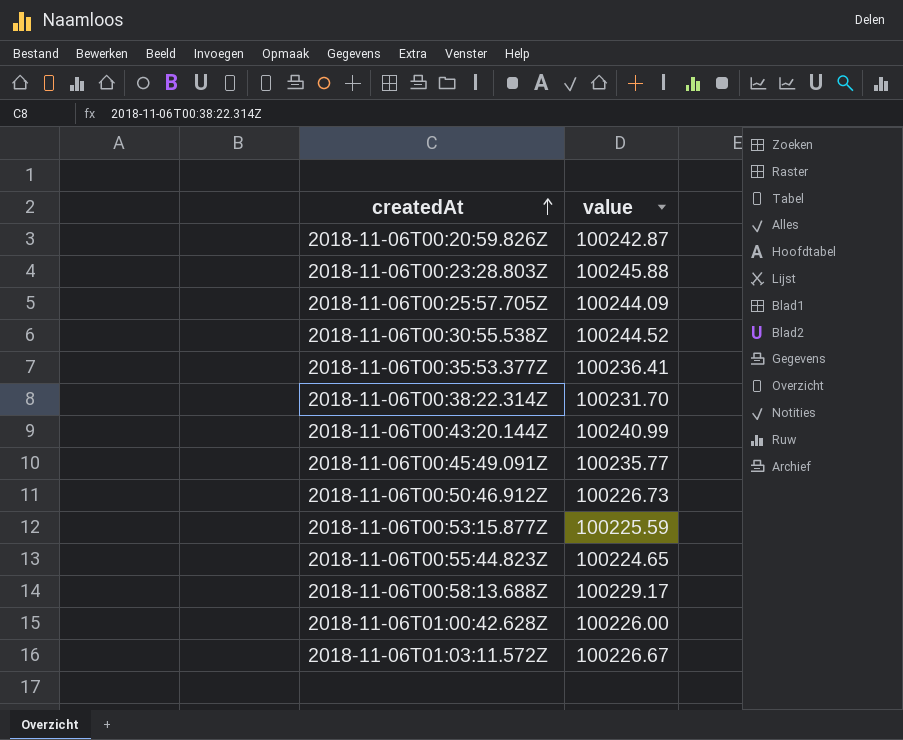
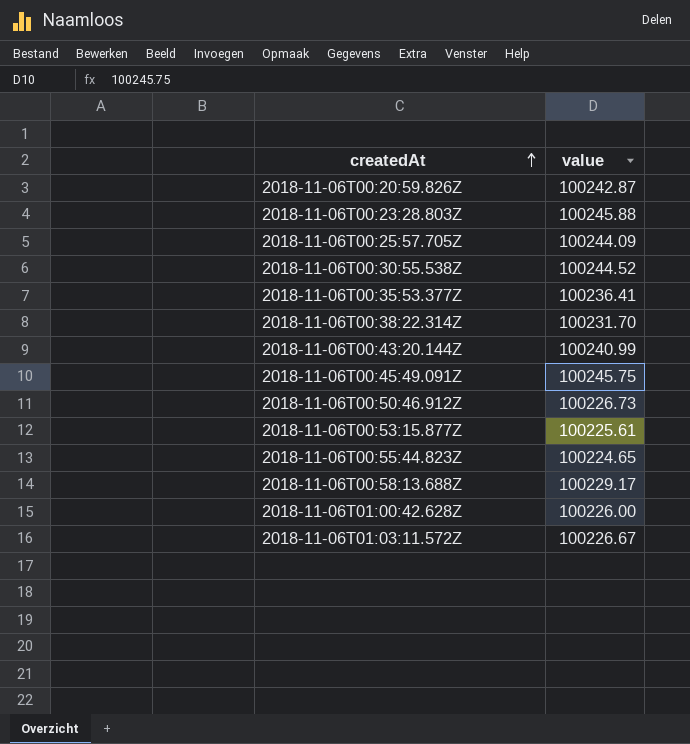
2018-11-06T00:45:49.091Z | value: 100235.77 -> 100245.75
2018-11-06T00:53:15.877Z | value: 100225.59 -> 100225.61

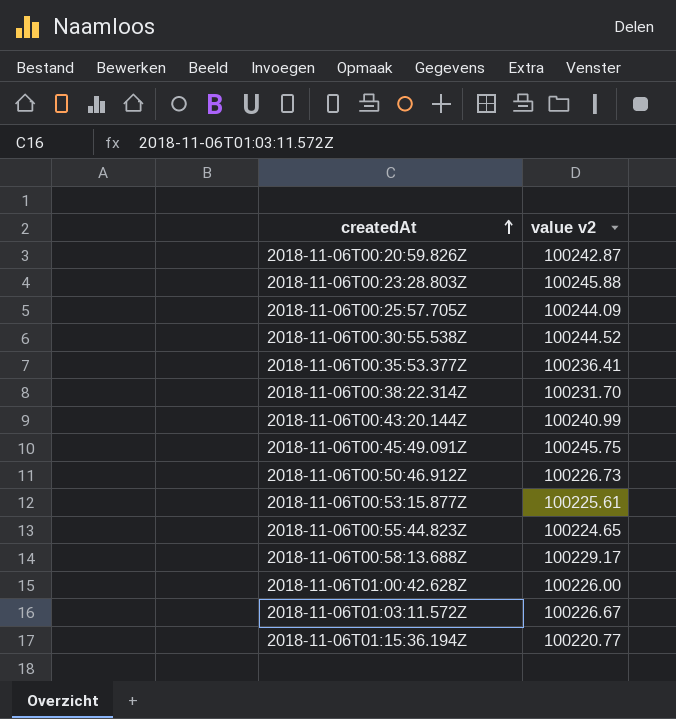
column name: value -> value v2
row 2018-11-06T01:15:36.194Z: none -> 100220.77

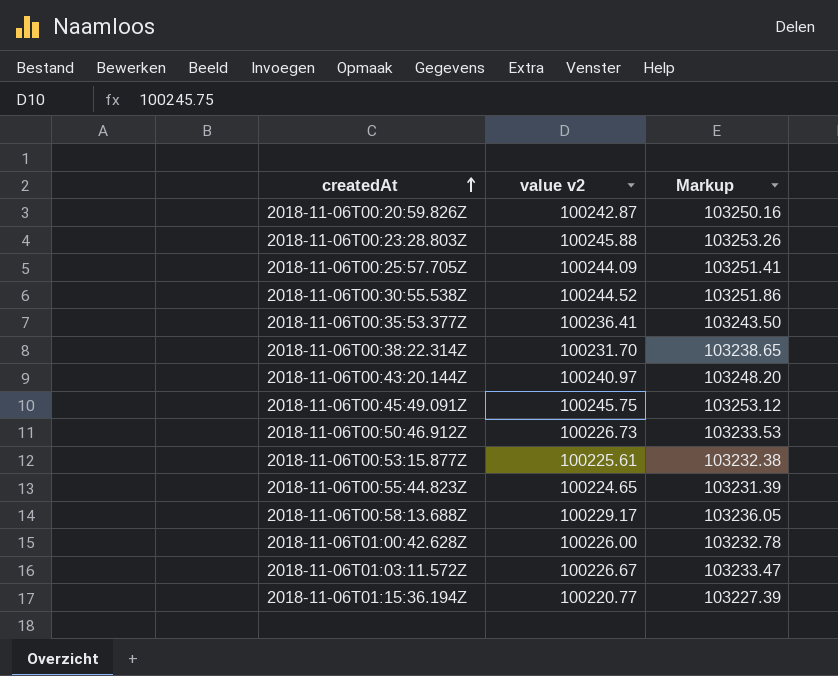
column Markup | formula: none -> [value v2] * 1.03
2018-11-06T00:43:20.144Z | value v2: 100240.99 -> 100240.97

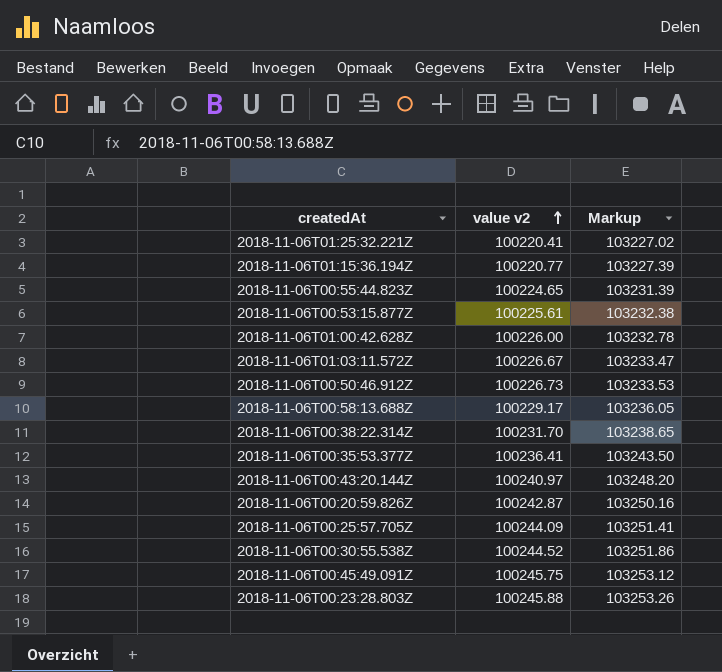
row order: createdAt ascending -> value v2 ascending
row 2018-11-06T01:25:32.221Z: none -> 100220.41 | 103227.02

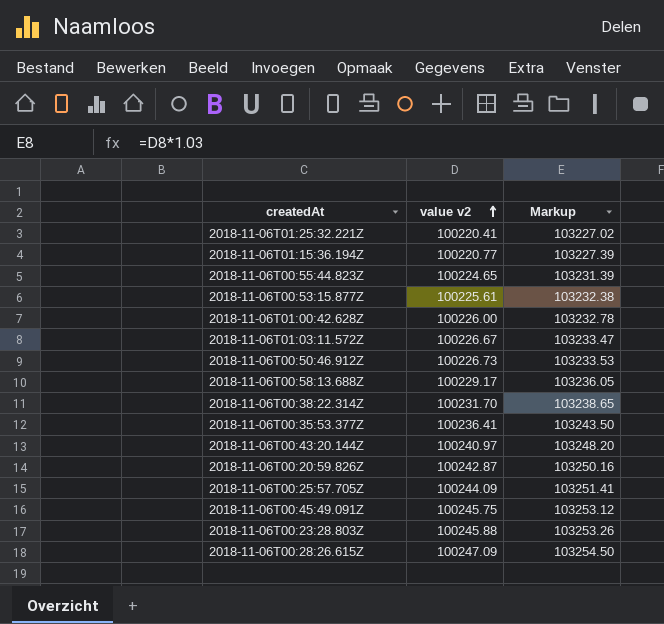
row 2018-11-06T00:30:55.538Z: 100244.52 | 103251.86 -> none
row 2018-11-06T00:28:26.615Z: none -> 100247.09 | 103254.50

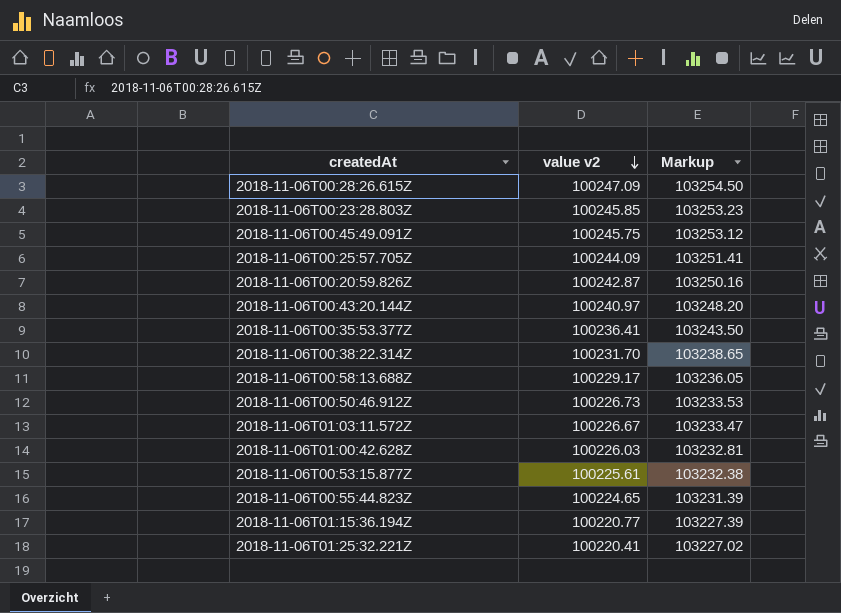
row order: value v2 ascending -> value v2 descending
2018-11-06T00:23:28.803Z | value v2: 100245.88 -> 100245.85
2018-11-06T00:23:28.803Z | Markup: 103253.26 -> 103253.23
2018-11-06T01:00:42.628Z | value v2: 100226.00 -> 100226.03
2018-11-06T01:00:42.628Z | Markup: 103232.78 -> 103232.81

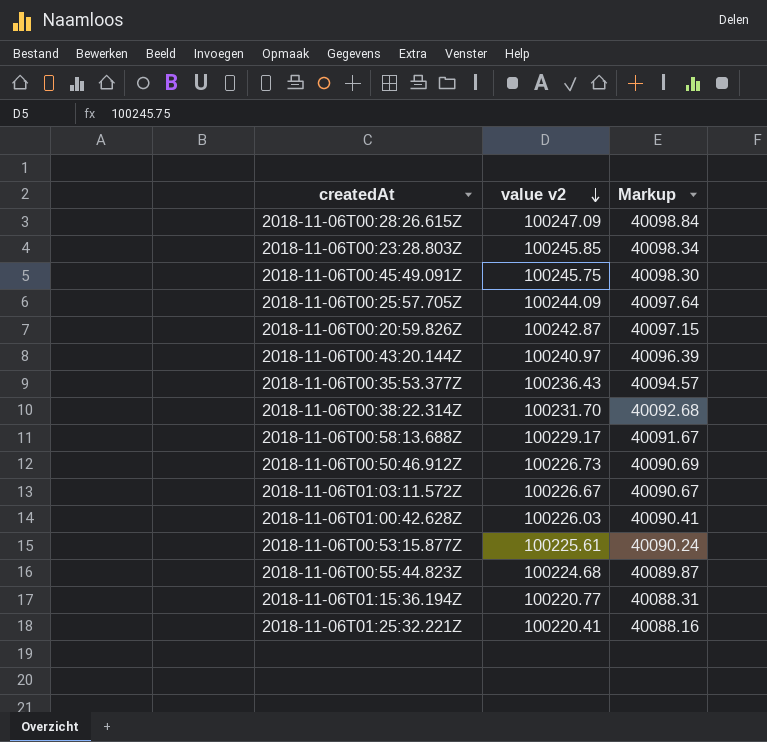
column Markup | formula: [value v2] * 1.03 -> [value v2] * 0.4
2018-11-06T00:35:53.377Z | value v2: 100236.41 -> 100236.43
2018-11-06T00:55:44.823Z | value v2: 100224.65 -> 100224.68

